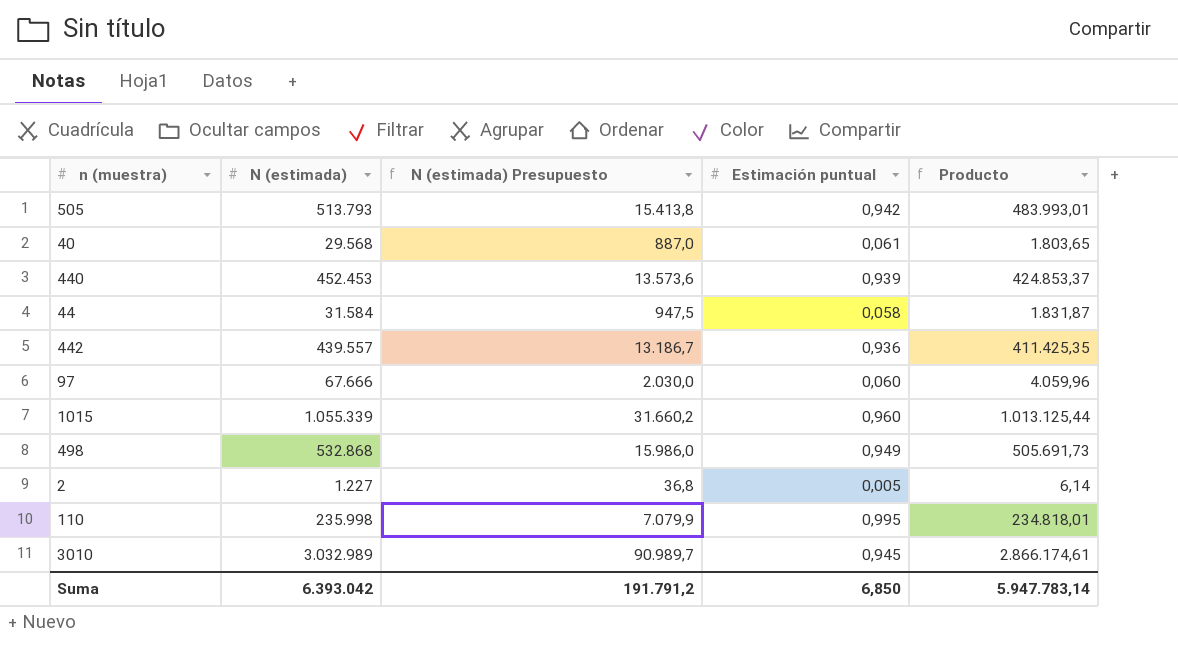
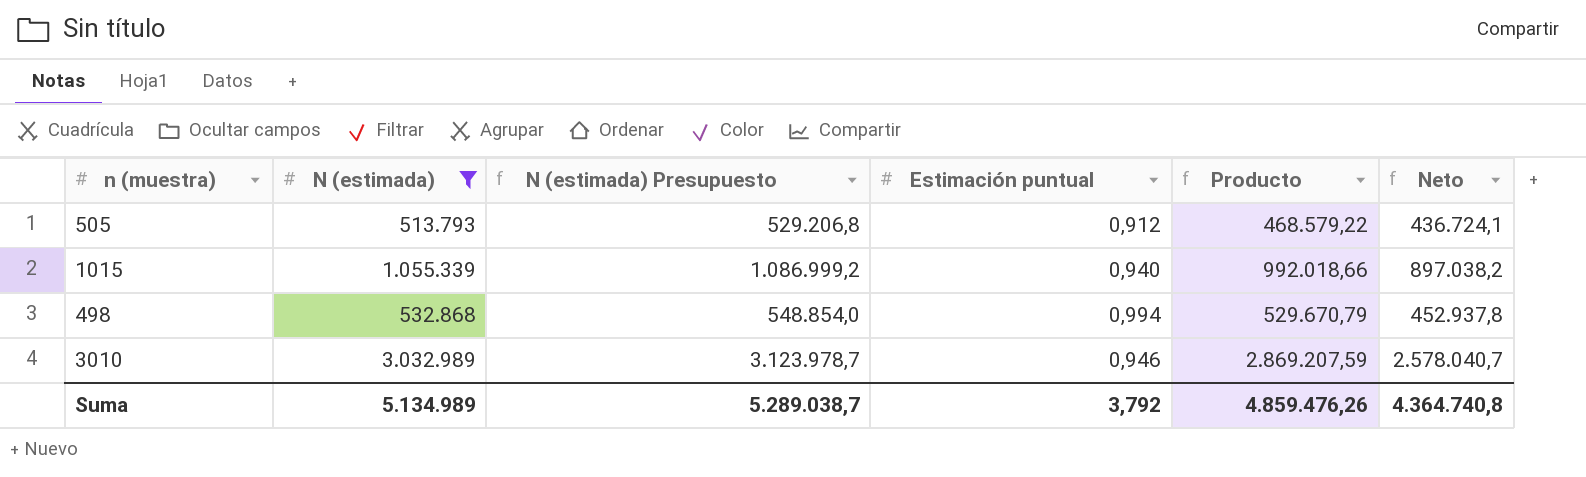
filter: none -> N (estimada) >= 513.793
column N (estimada) Presupuesto | formula: [N (estimada)] * 0,03 -> [N (estimada)] * 1,03
column Neto | formula: none -> [N (estimada)] * 0,85
505 | Estimación puntual: 0,942 -> 0,912
505 | Producto: 483.993,01 -> 468.579,22
1015 | Estimación puntual: 0,960 -> 0,940
1015 | Producto: 1.013.125,44 -> 992.018,66
498 | Estimación puntual: 0,949 -> 0,994
498 | Producto: 505.691,73 -> 529.670,79
3010 | Estimación puntual: 0,945 -> 0,946
3010 | Producto: 2.866.174,61 -> 2.869.207,59
Suma | N (estimada): 6.393.042 -> 5.134.989
Suma | N (estimada) Presupuesto: 191.791,2 -> 5.289.038,7
Suma | Estimación puntual: 6,850 -> 3,792
Suma | Producto: 5.947.783,14 -> 4.859.476,26

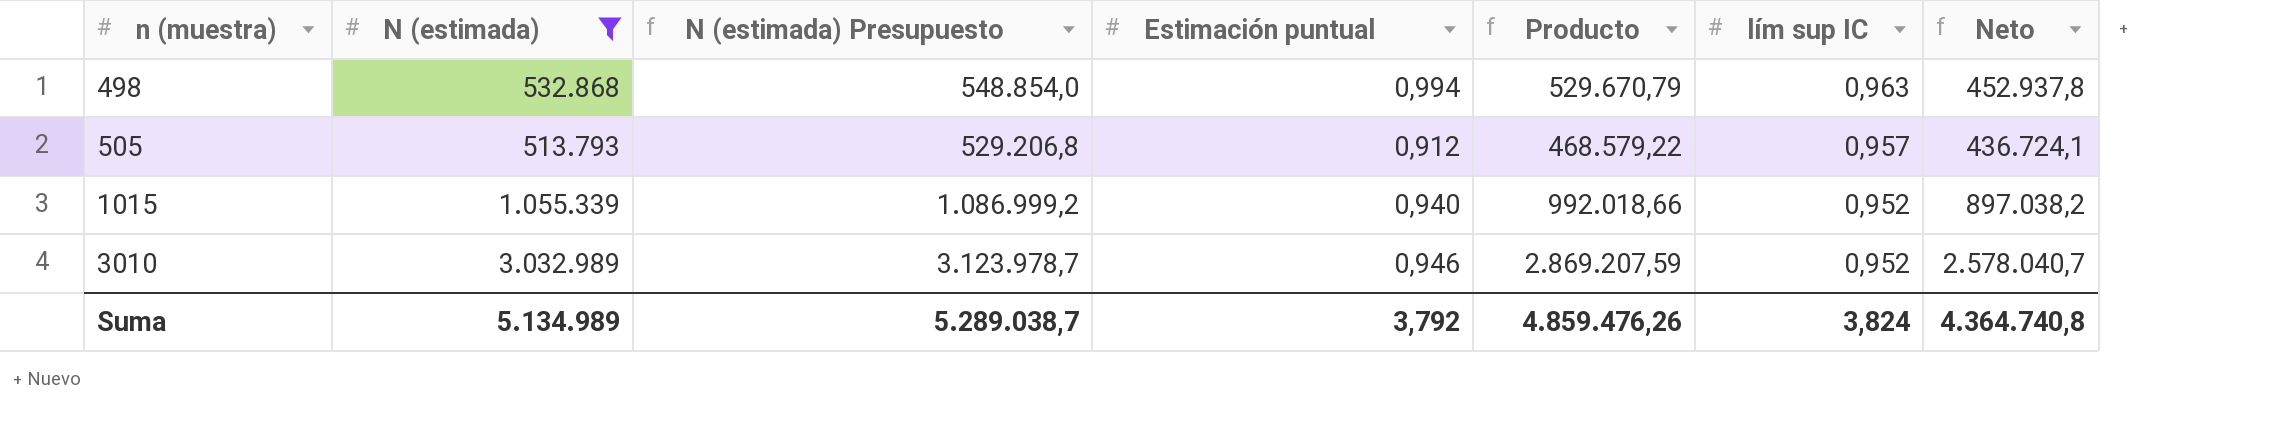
row order: none -> n (muestra) ascending
column lím sup IC | position: none -> 6

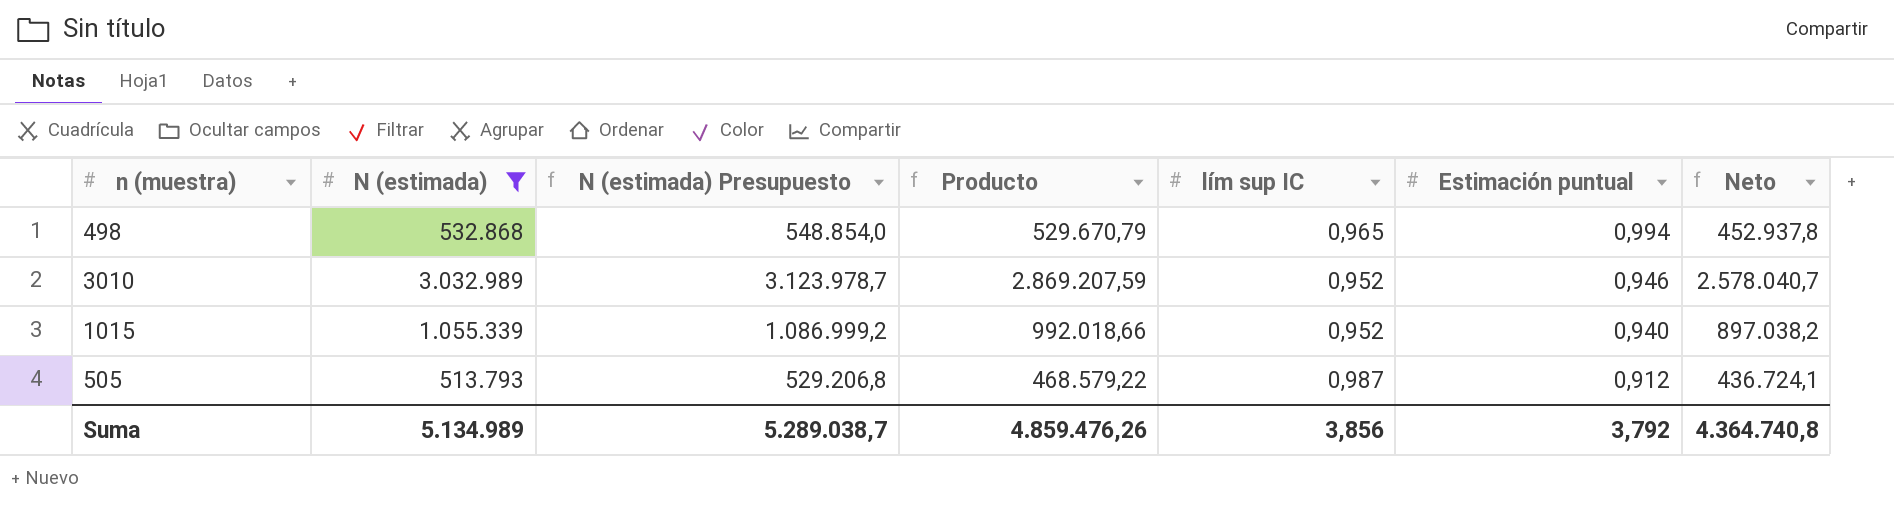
row order: n (muestra) ascending -> Estimación puntual descending
column Estimación puntual | position: 4 -> 6
498 | lím sup IC: 0,963 -> 0,965
505 | lím sup IC: 0,957 -> 0,987
Suma | lím sup IC: 3,824 -> 3,856

